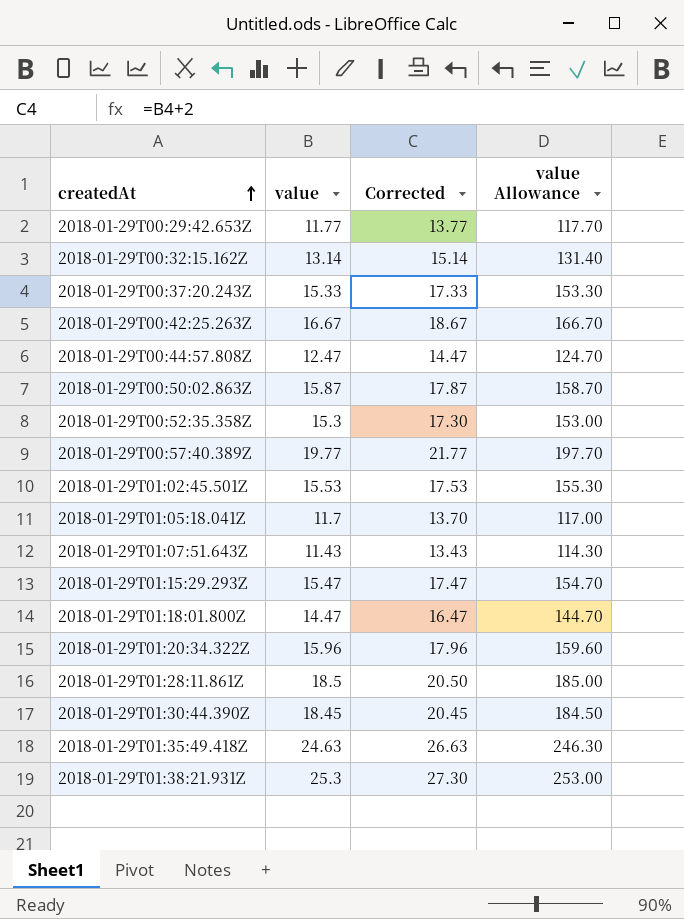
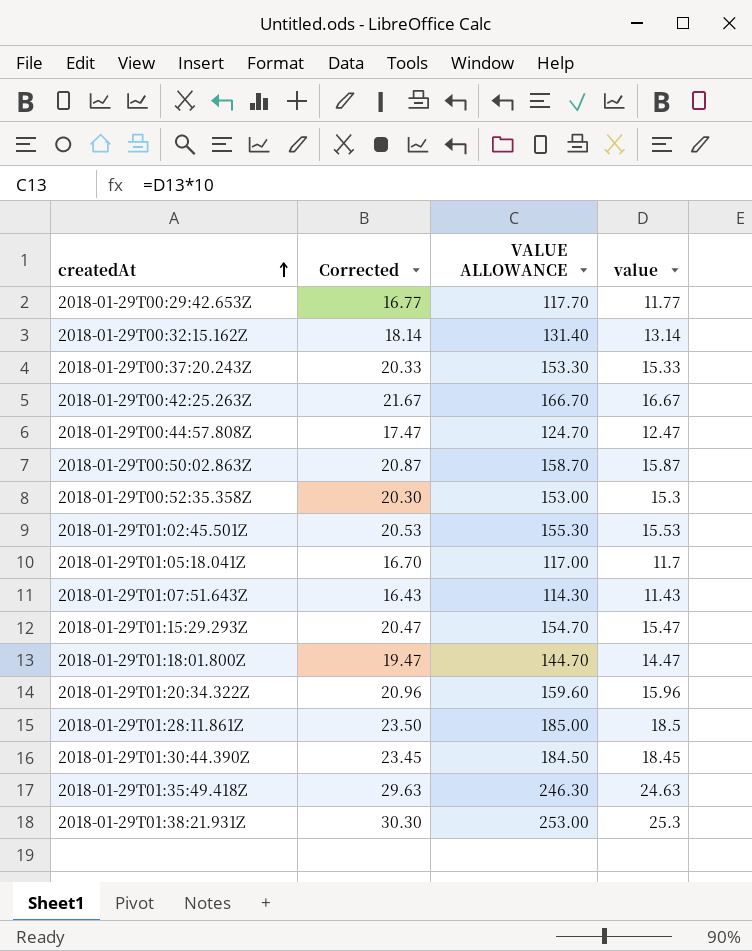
column Corrected | formula: [value] + 2 -> [value] + 5
column name: value Allowance -> VALUE ALLOWANCE
column value | position: 2 -> 4
row 2018-01-29T00:57:40.389Z: 19.77 | 21.77 | 197.70 -> none

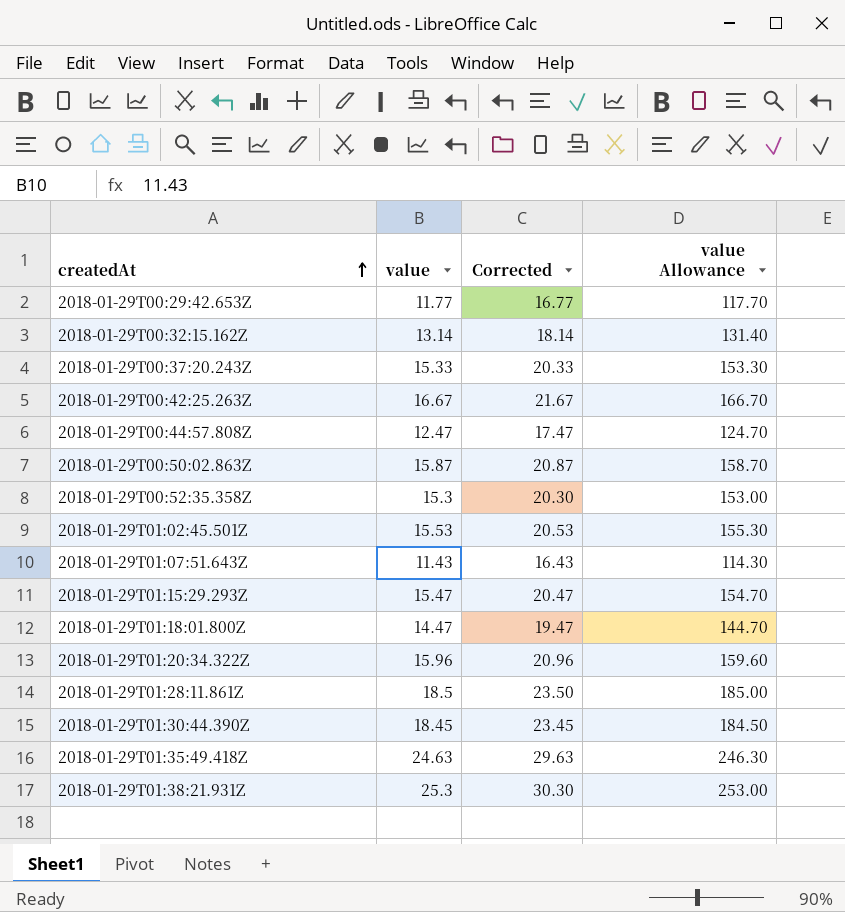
column value | position: 4 -> 2
column name: VALUE ALLOWANCE -> value Allowance
row 2018-01-29T01:05:18.041Z: 16.70 | 117.00 | 11.7 -> none

